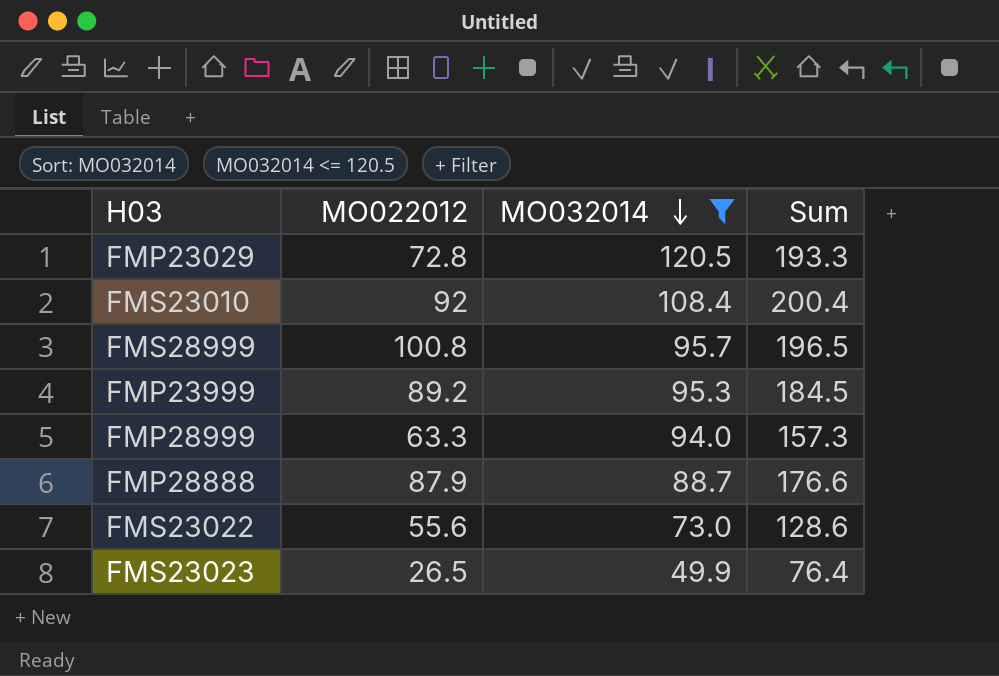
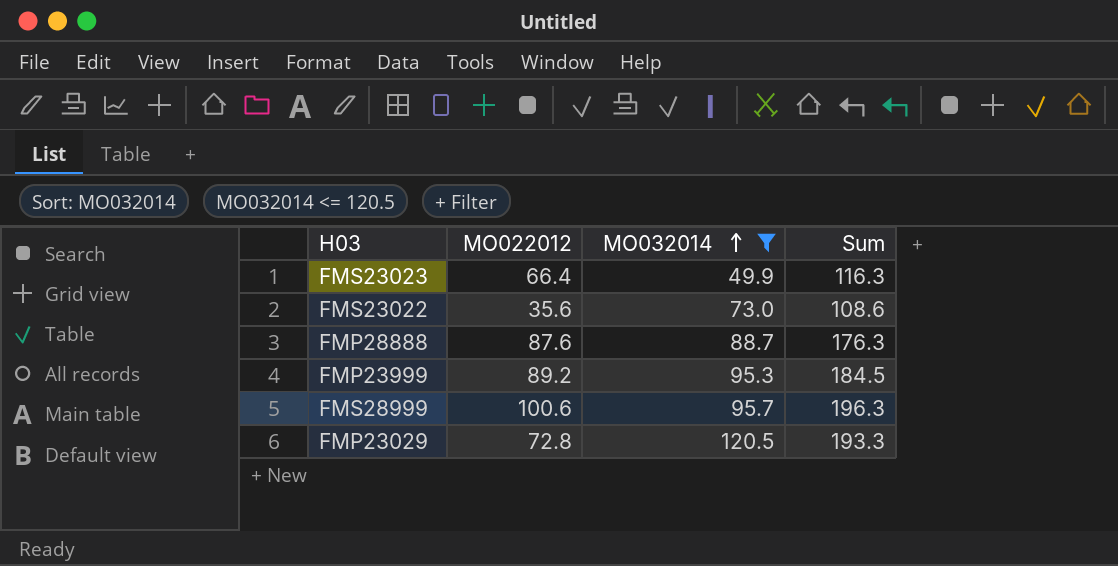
row order: MO032014 descending -> MO032014 ascending
row FMS23010: 92 | 108.4 | 200.4 -> none
row FMP28999: 63.3 | 94.0 | 157.3 -> none
FMS23023 | MO022012: 26.5 -> 66.4
FMS23023 | Sum: 76.4 -> 116.3
FMS23022 | MO022012: 55.6 -> 35.6
FMS23022 | Sum: 128.6 -> 108.6
FMP28888 | MO022012: 87.9 -> 87.6
FMP28888 | Sum: 176.6 -> 176.3
FMS28999 | MO022012: 100.8 -> 100.6
FMS28999 | Sum: 196.5 -> 196.3

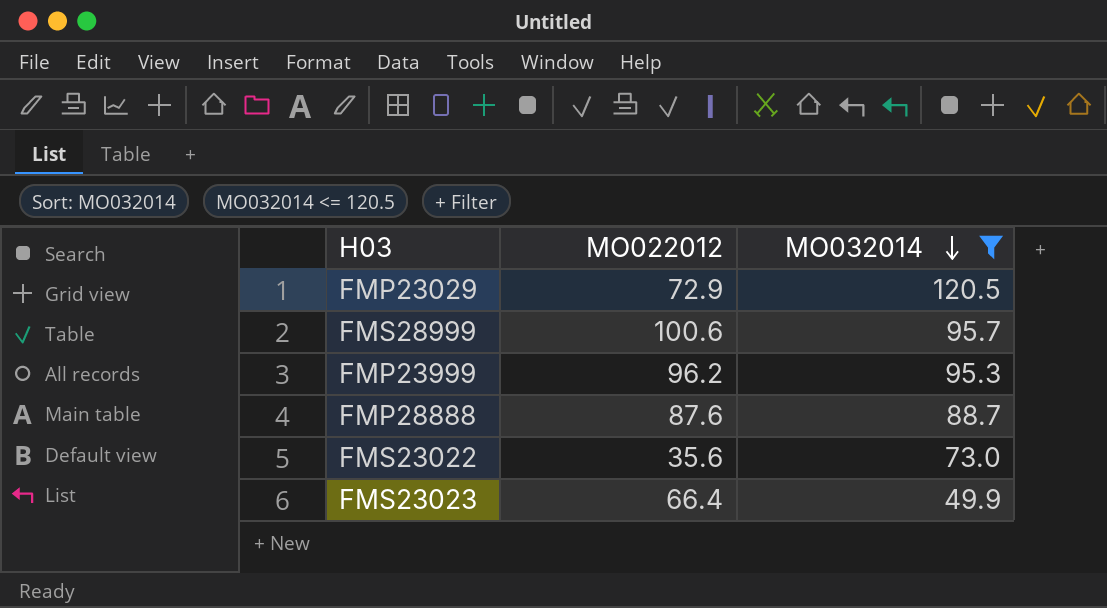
row order: MO032014 ascending -> MO032014 descending
column Sum | formula: [MO022012] + [MO032014] -> none
FMP23029 | MO022012: 72.8 -> 72.9
FMP23999 | MO022012: 89.2 -> 96.2

